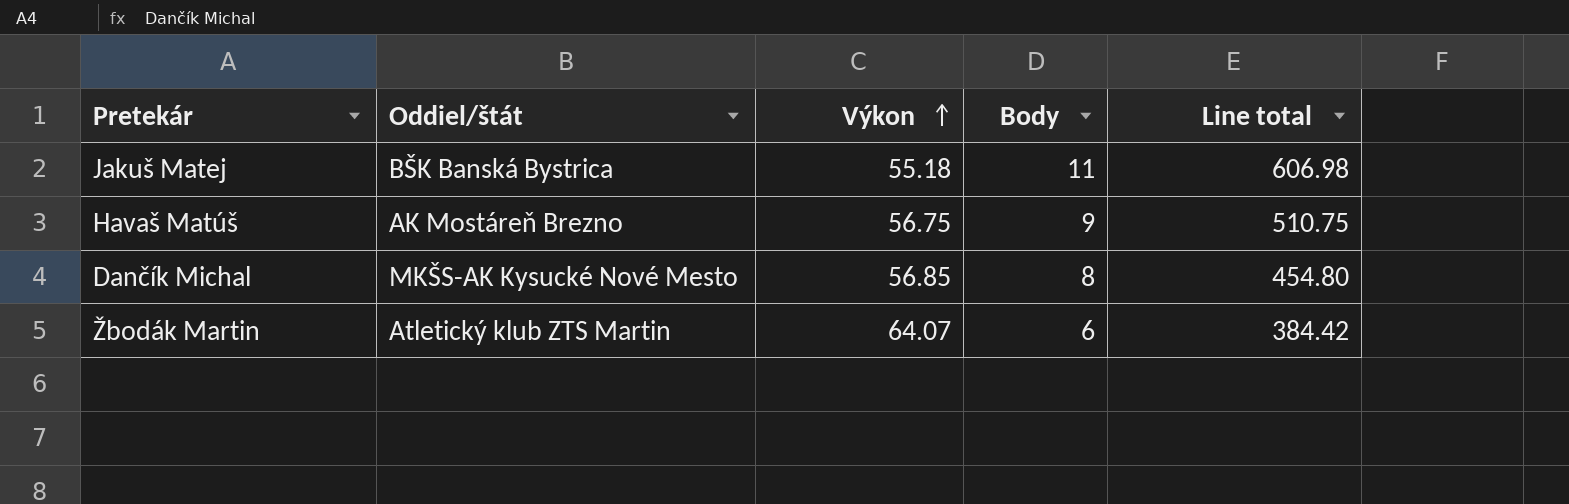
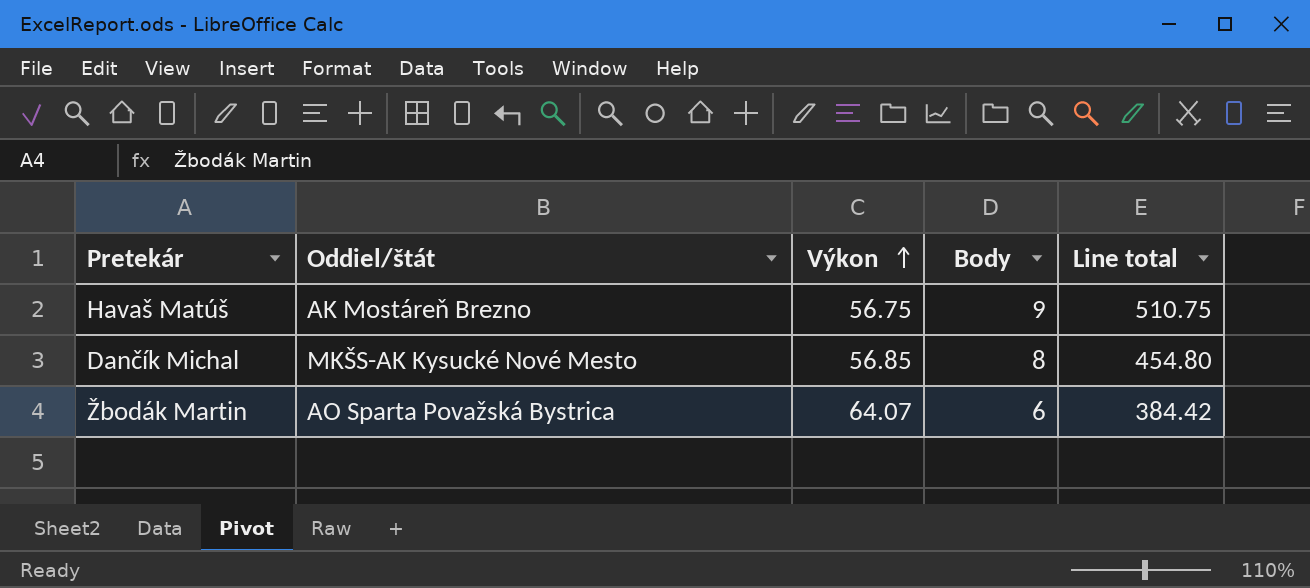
row Jakuš Matej: BŠK Banská Bystrica | 55.18 | 11 | 606.98 -> none
Žbodák Martin | Oddiel/štát: Atletický klub ZTS Martin -> AO Sparta Považská Bystrica

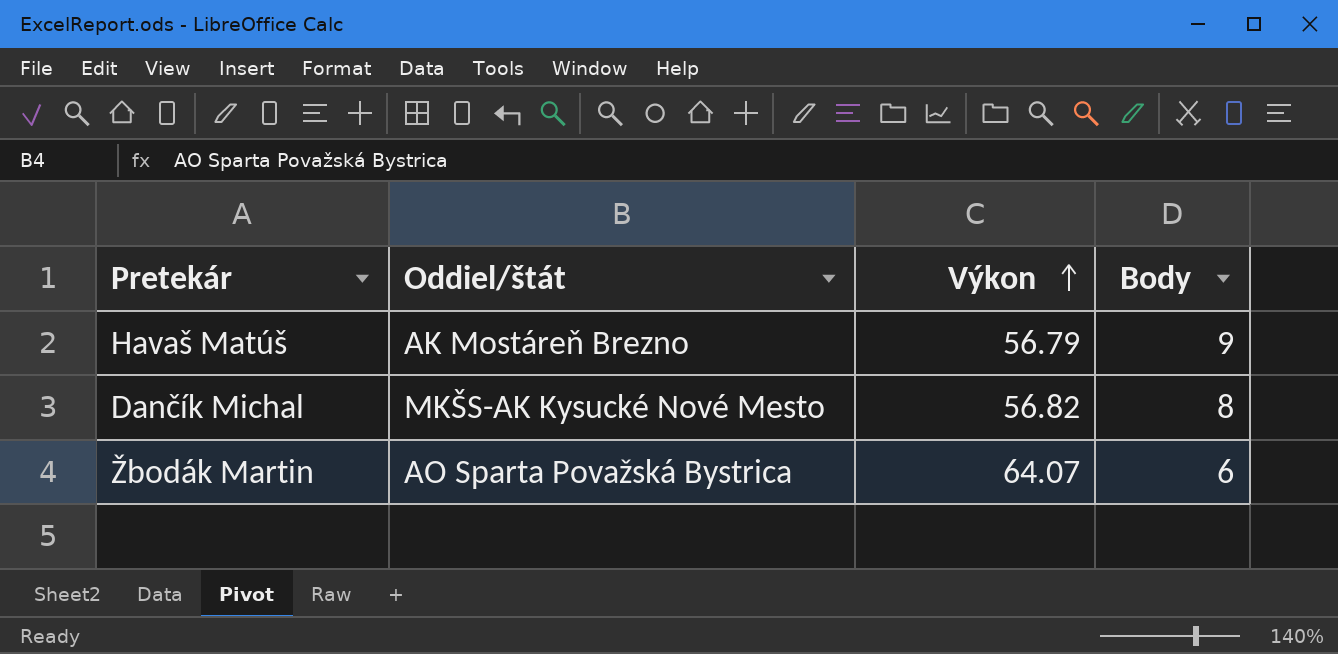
column Line total | formula: [Výkon] * [Body] -> none
Havaš Matúš | Výkon: 56.75 -> 56.79
Dančík Michal | Výkon: 56.85 -> 56.82

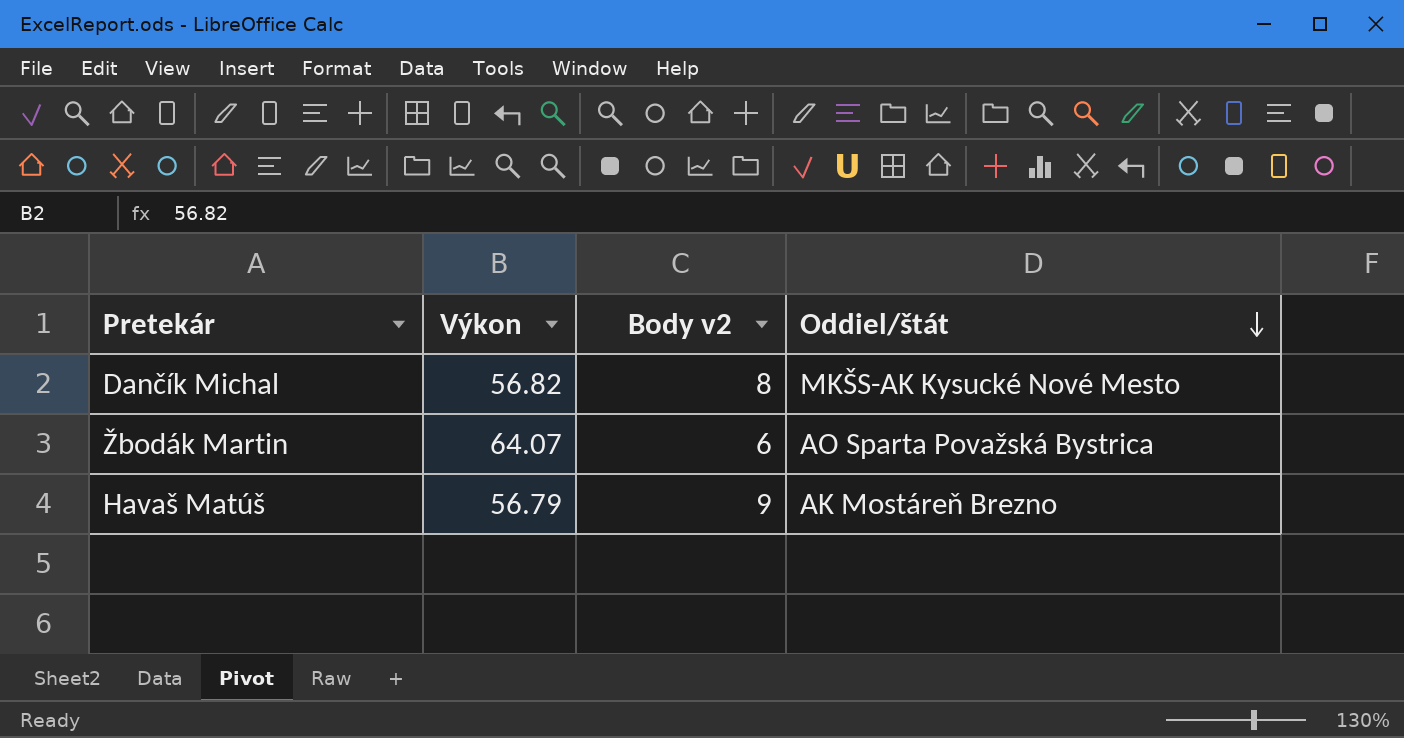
row order: Výkon ascending -> Oddiel/štát descending
column name: Body -> Body v2
column Oddiel/štát | position: 2 -> 4

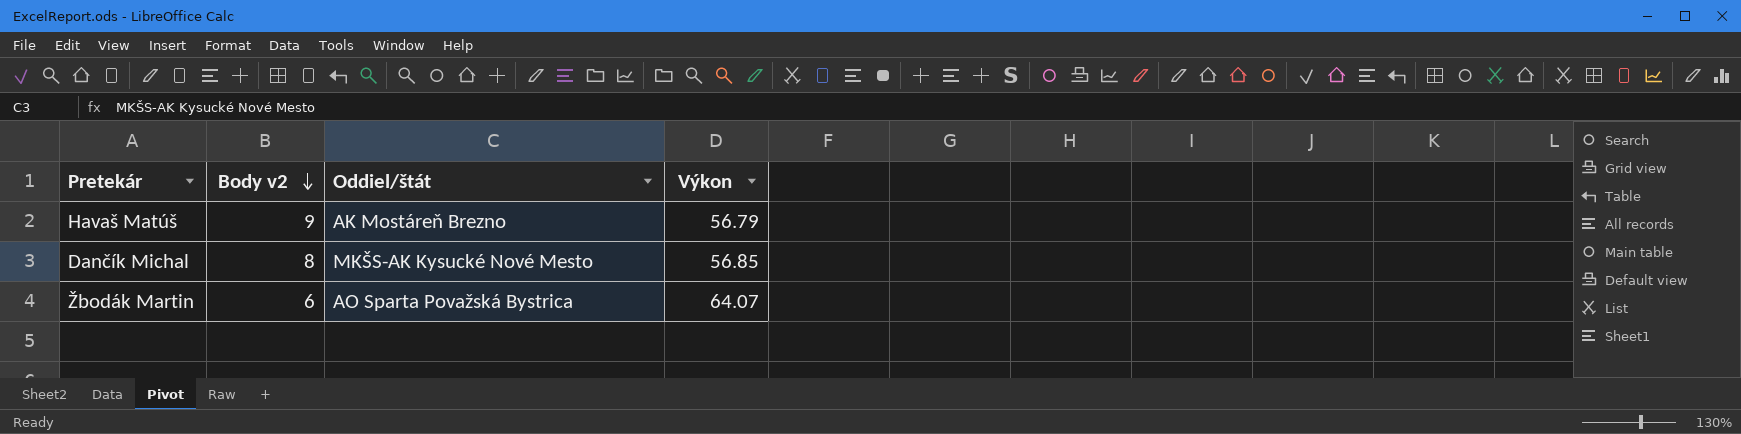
row order: Oddiel/štát descending -> Body v2 descending
column Výkon | position: 2 -> 4
Dančík Michal | Výkon: 56.82 -> 56.85

